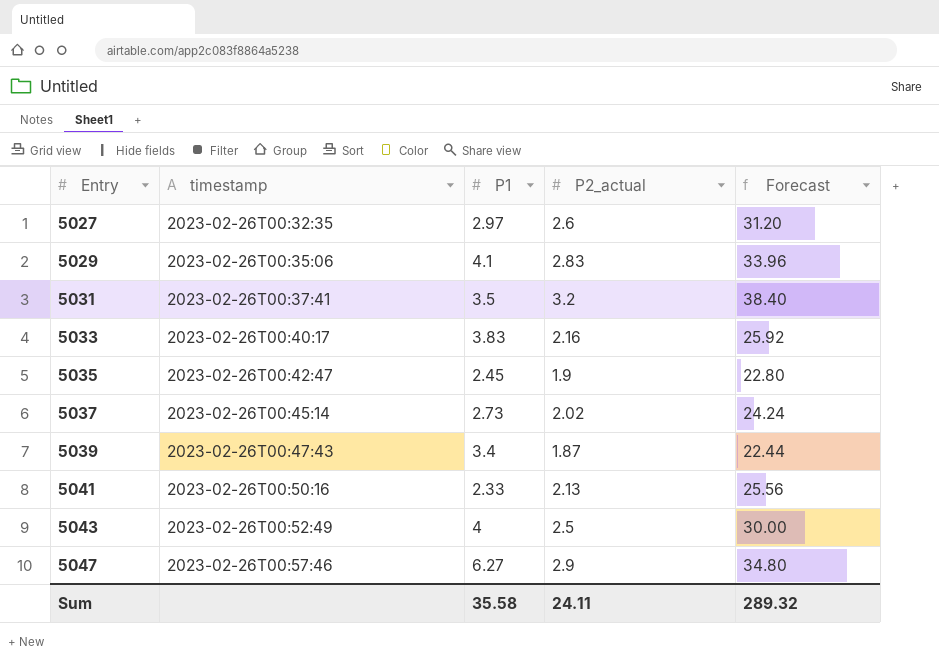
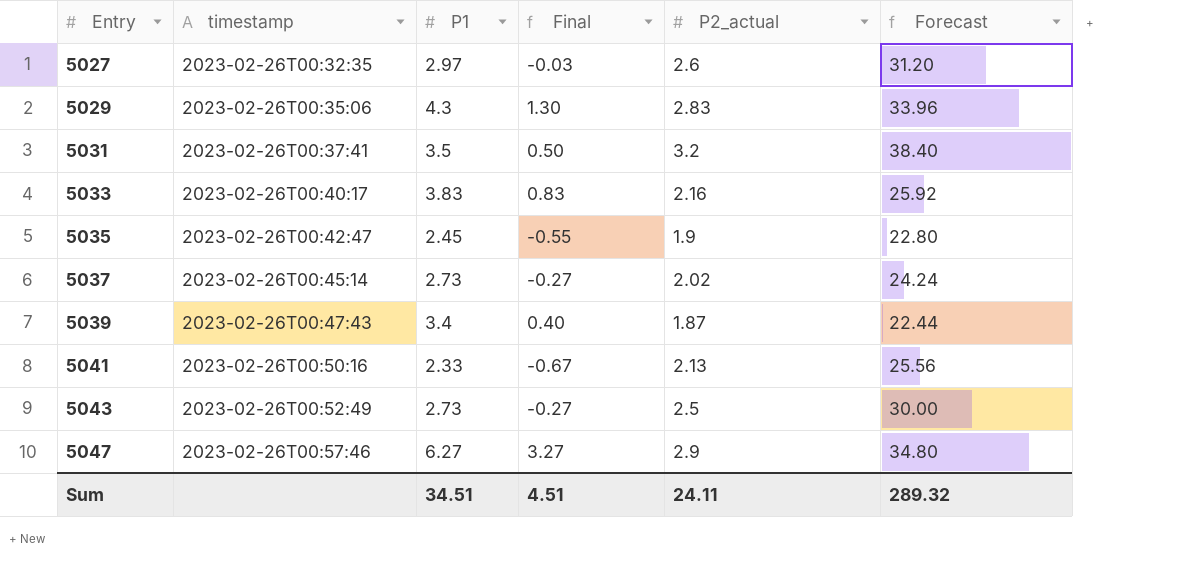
column Final | formula: none -> [P1] - 3
5029 | P1: 4.1 -> 4.3
5043 | P1: 4 -> 2.73
Sum | P1: 35.58 -> 34.51

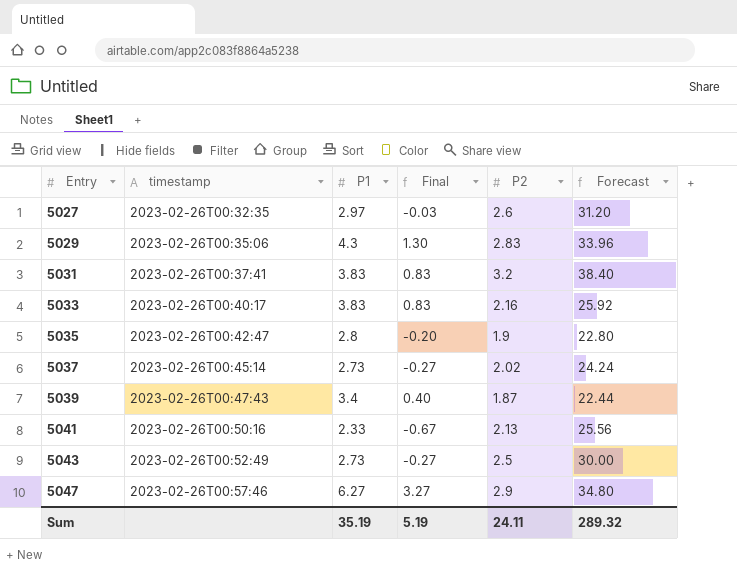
column name: P2_actual -> P2
5031 | P1: 3.5 -> 3.83
5031 | Final: 0.50 -> 0.83
5035 | P1: 2.45 -> 2.8
5035 | Final: -0.55 -> -0.20
Sum | P1: 34.51 -> 35.19
Sum | Final: 4.51 -> 5.19

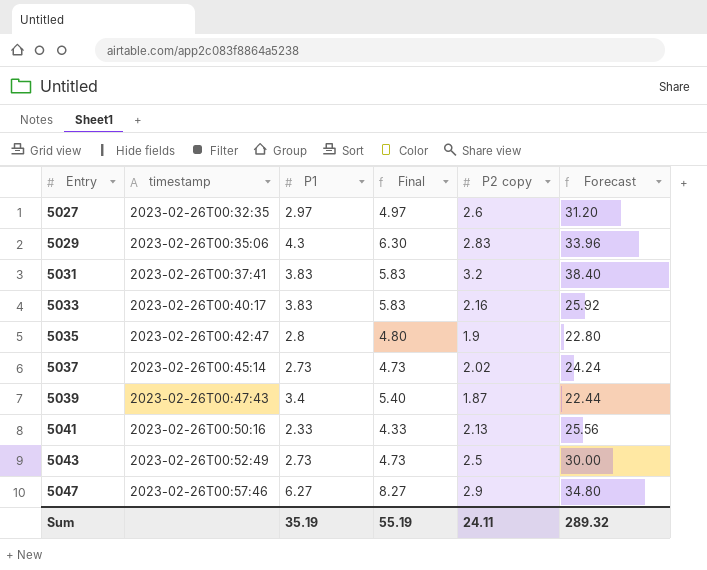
column Final | formula: [P1] - 3 -> [P1] + 2
column name: P2 -> P2 copy
Sum | Final: 5.19 -> 55.19

